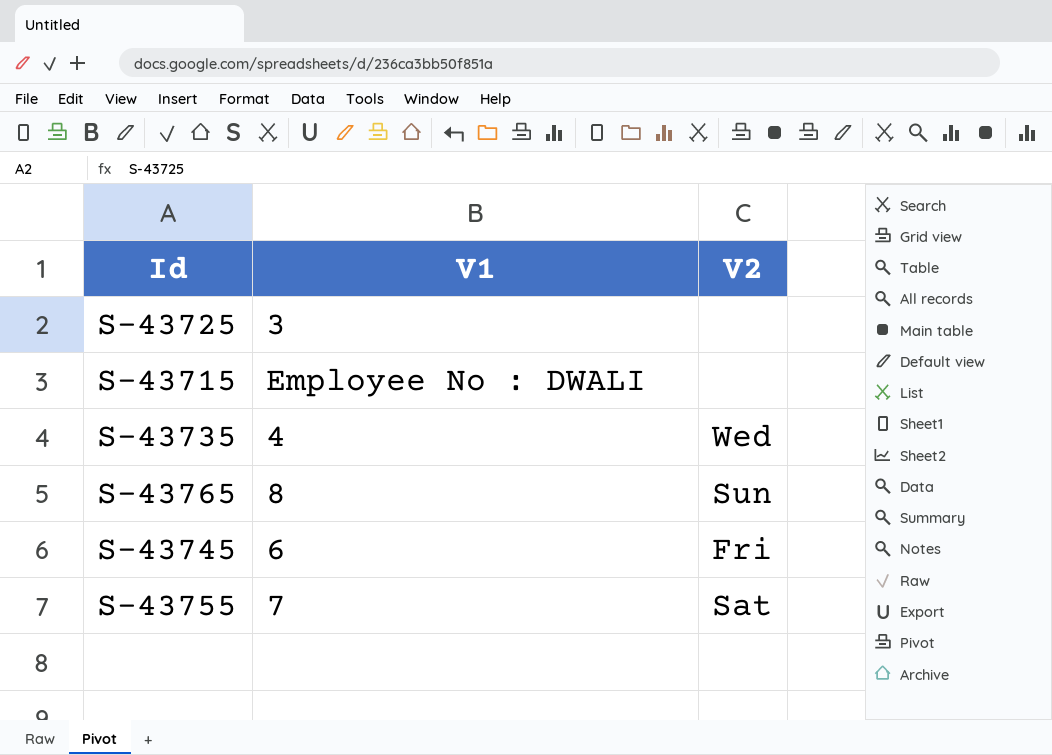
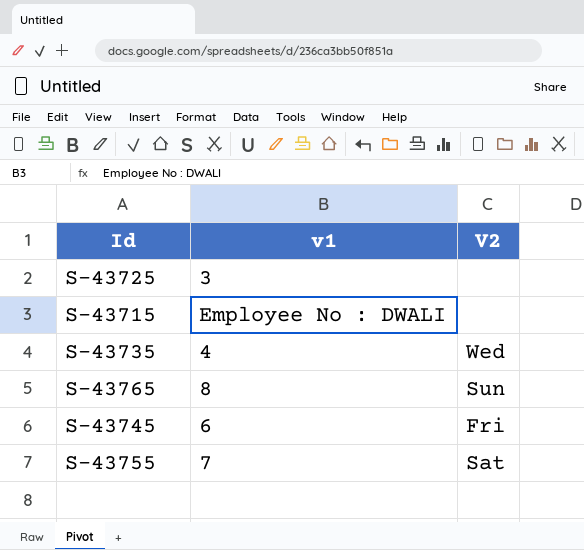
column name: V1 -> v1

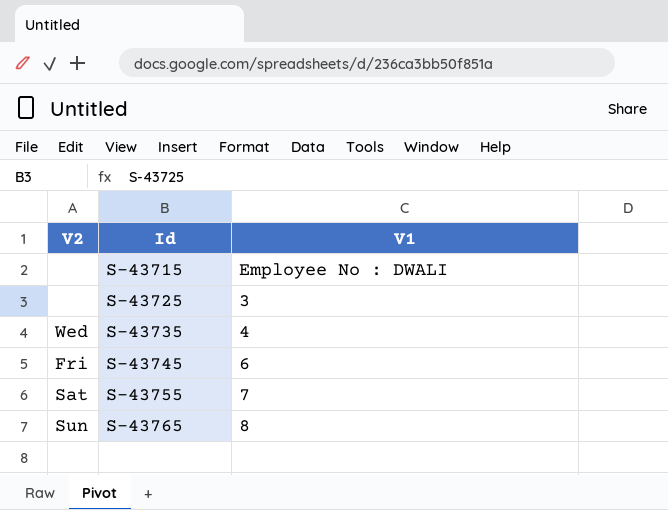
row order: none -> Id ascending
column V2 | position: 3 -> 1
column name: v1 -> V1

